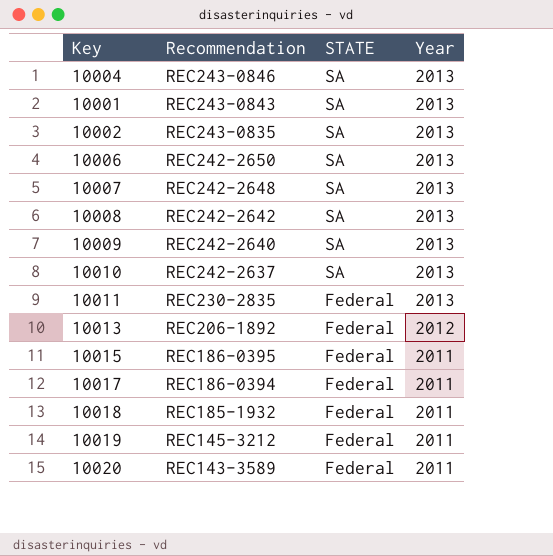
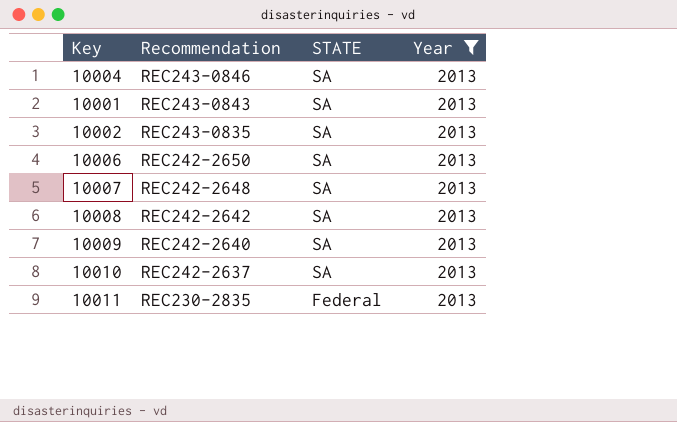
filter: none -> Year = 2013

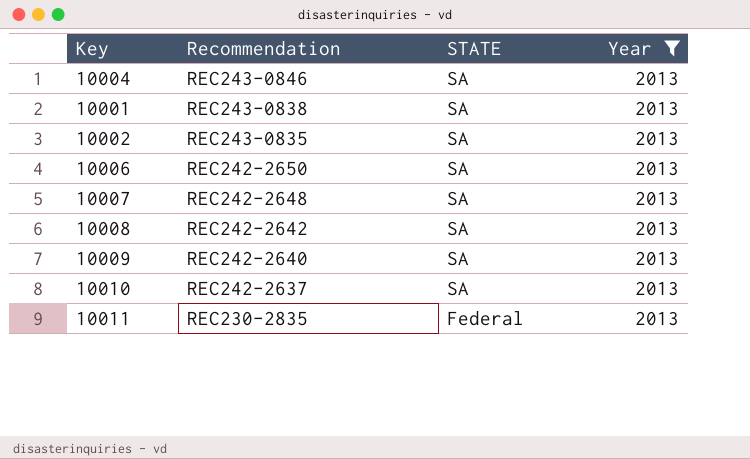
10001 | Recommendation: REC243-0843 -> REC243-0838

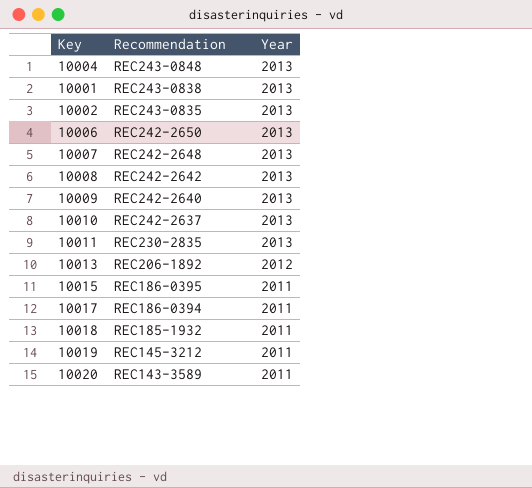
filter: Year = 2013 -> none
column STATE | position: 3 -> none
10004 | Recommendation: REC243-0846 -> REC243-0848

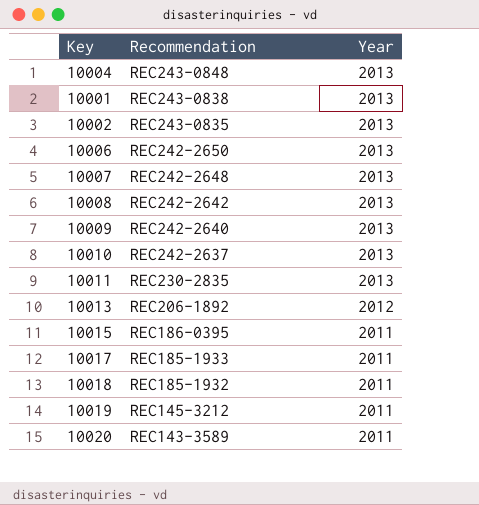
10017 | Recommendation: REC186-0394 -> REC185-1933

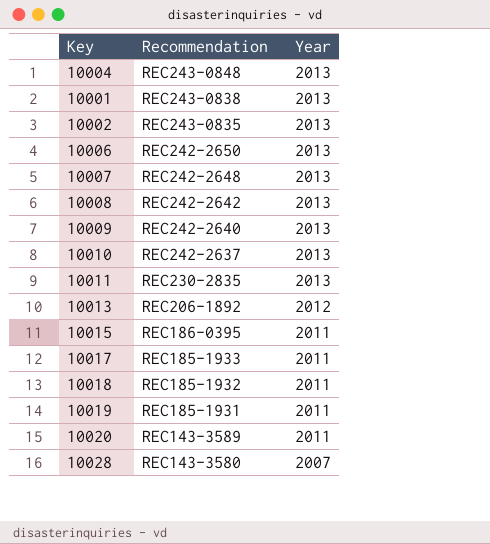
10019 | Recommendation: REC145-3212 -> REC185-1931
row 10028: none -> REC143-3580 | 2007

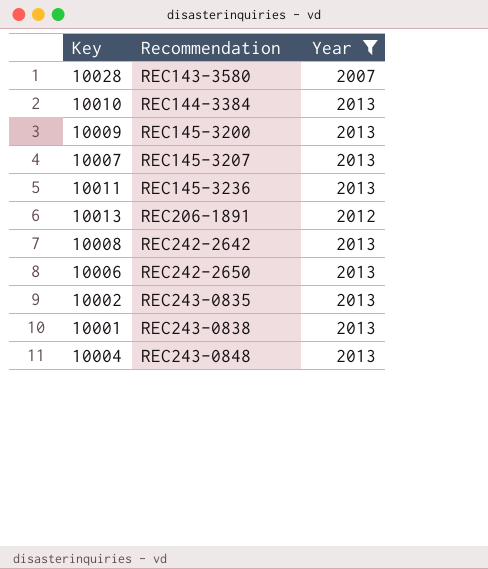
filter: none -> Year != 2011
row order: Recommendation descending -> Recommendation ascending
10010 | Recommendation: REC242-2637 -> REC144-3384
10009 | Recommendation: REC242-2640 -> REC145-3200
10007 | Recommendation: REC242-2648 -> REC145-3207
10011 | Recommendation: REC230-2835 -> REC145-3236
10013 | Recommendation: REC206-1892 -> REC206-1891

